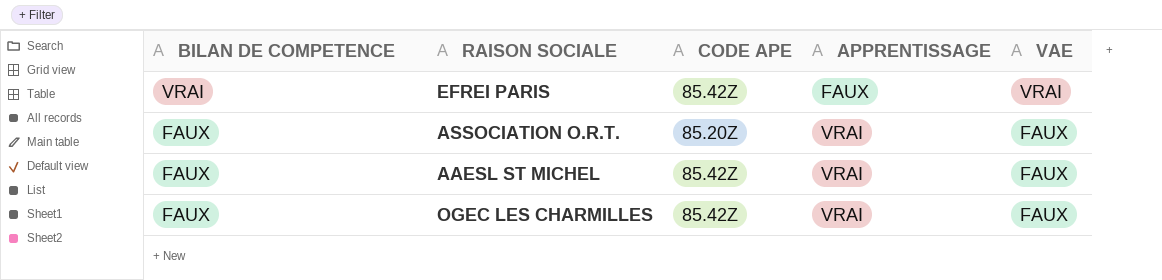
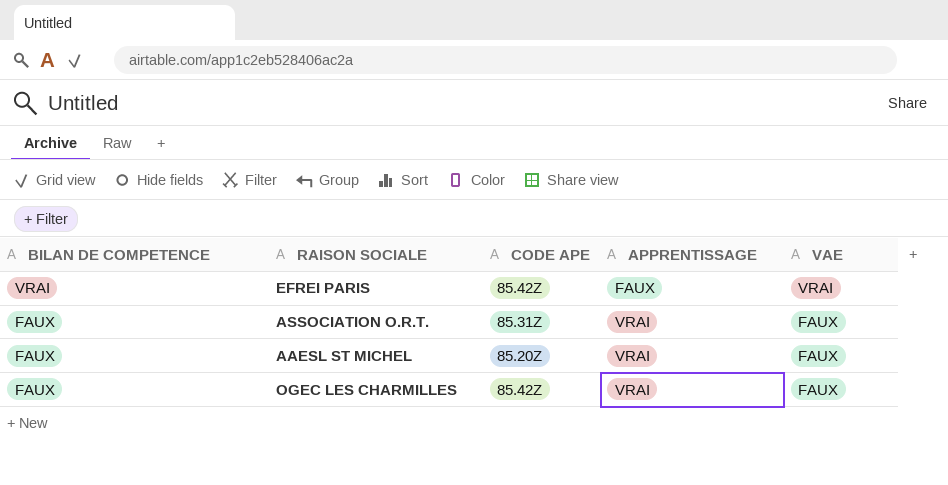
ASSOCIATION O.R.T. | CODE APE: 85.20Z -> 85.31Z
AAESL ST MICHEL | CODE APE: 85.42Z -> 85.20Z

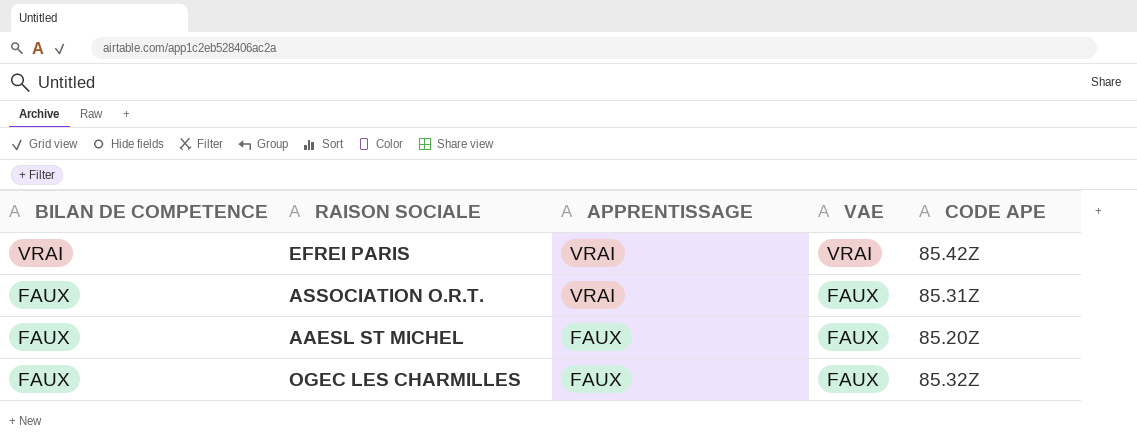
column CODE APE | position: 3 -> 5
EFREI PARIS | APPRENTISSAGE: FAUX -> VRAI
AAESL ST MICHEL | APPRENTISSAGE: VRAI -> FAUX
OGEC LES CHARMILLES | APPRENTISSAGE: VRAI -> FAUX
OGEC LES CHARMILLES | CODE APE: 85.42Z -> 85.32Z

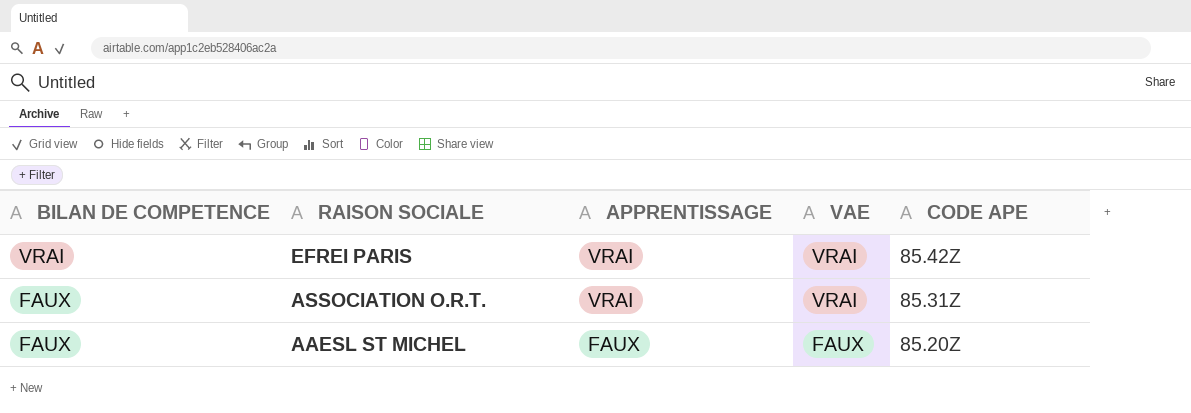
row OGEC LES CHARMILLES: FAUX | FAUX | FAUX | 85.32Z -> none
ASSOCIATION O.R.T. | VAE: FAUX -> VRAI

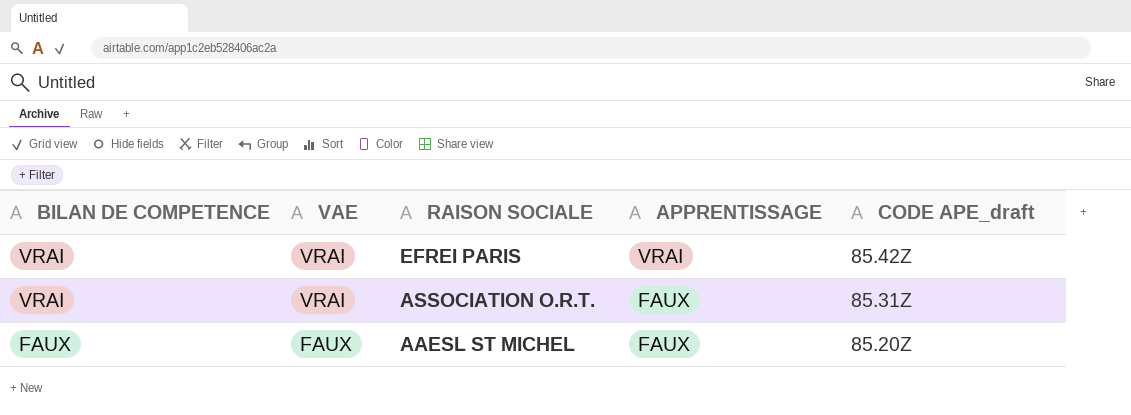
column VAE | position: 4 -> 2
column name: CODE APE -> CODE APE_draft
ASSOCIATION O.R.T. | BILAN DE COMPETENCE: FAUX -> VRAI
ASSOCIATION O.R.T. | APPRENTISSAGE: VRAI -> FAUX

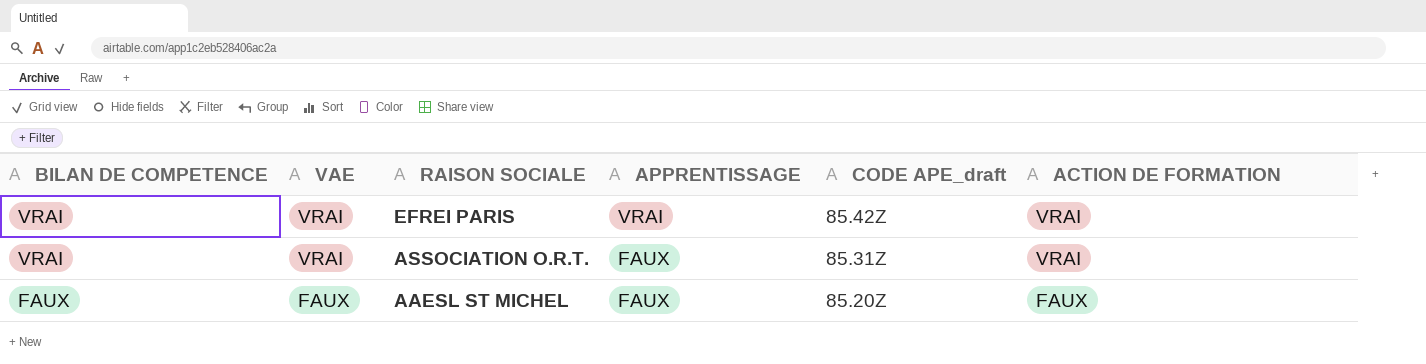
column ACTION DE FORMATION | position: none -> 6

